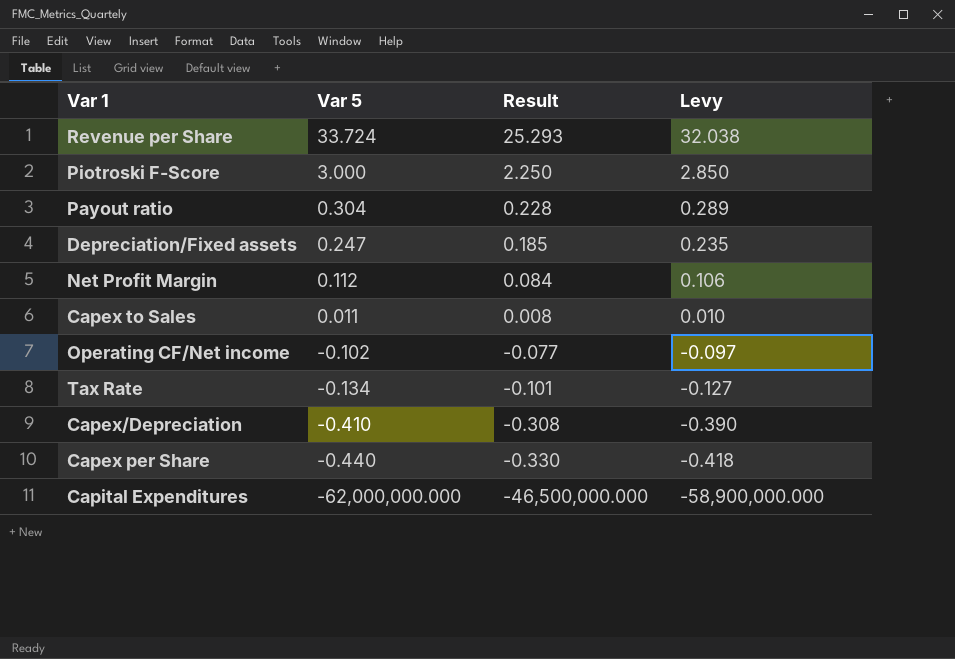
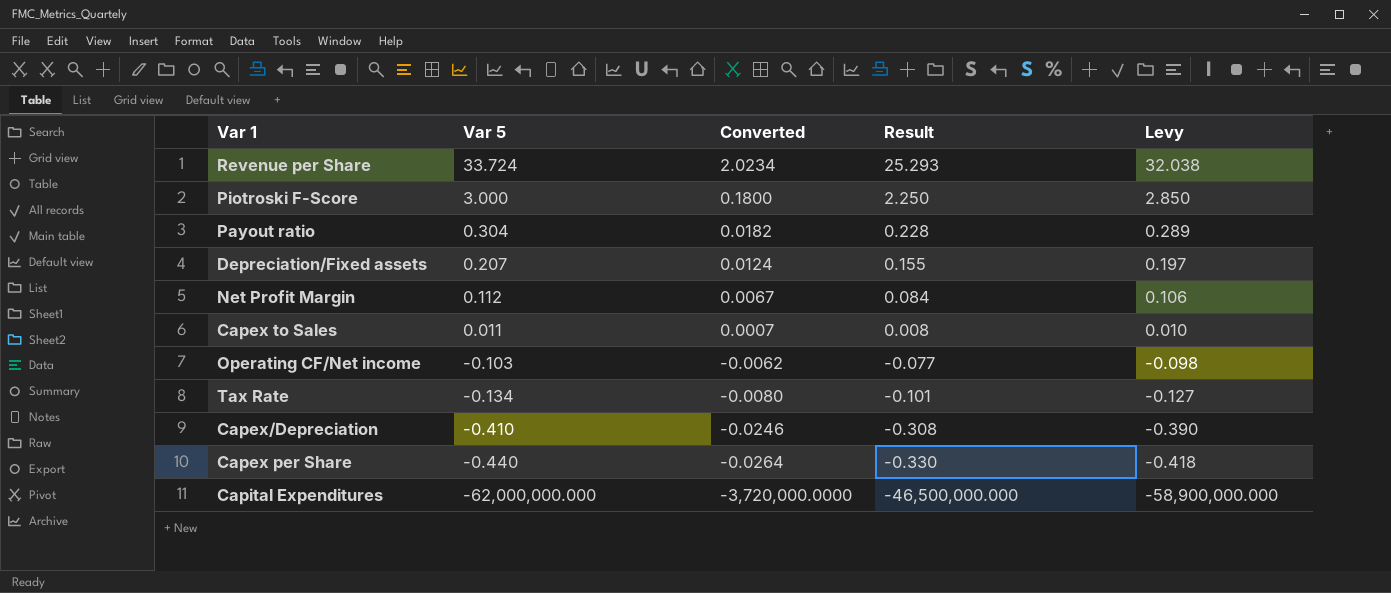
column Converted | formula: none -> [Var 5] * 0.06
Depreciation/Fixed assets | Var 5: 0.247 -> 0.207
Depreciation/Fixed assets | Result: 0.185 -> 0.155
Depreciation/Fixed assets | Levy: 0.235 -> 0.197
Operating CF/Net income | Var 5: -0.102 -> -0.103
Operating CF/Net income | Levy: -0.097 -> -0.098

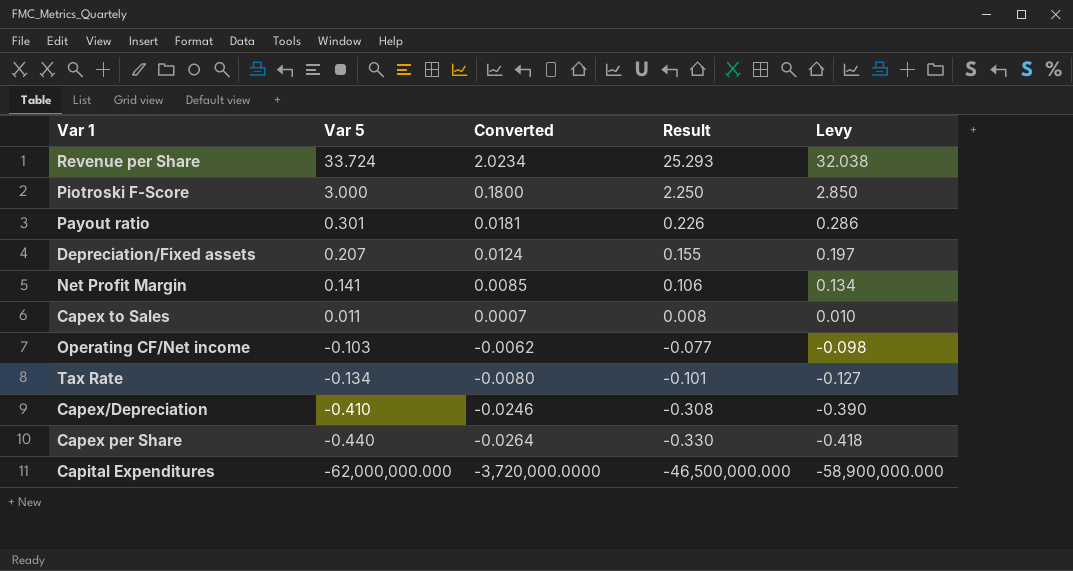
Payout ratio | Var 5: 0.304 -> 0.301
Payout ratio | Converted: 0.0182 -> 0.0181
Payout ratio | Result: 0.228 -> 0.226
Payout ratio | Levy: 0.289 -> 0.286
Net Profit Margin | Var 5: 0.112 -> 0.141
Net Profit Margin | Converted: 0.0067 -> 0.0085
Net Profit Margin | Result: 0.084 -> 0.106
Net Profit Margin | Levy: 0.106 -> 0.134

